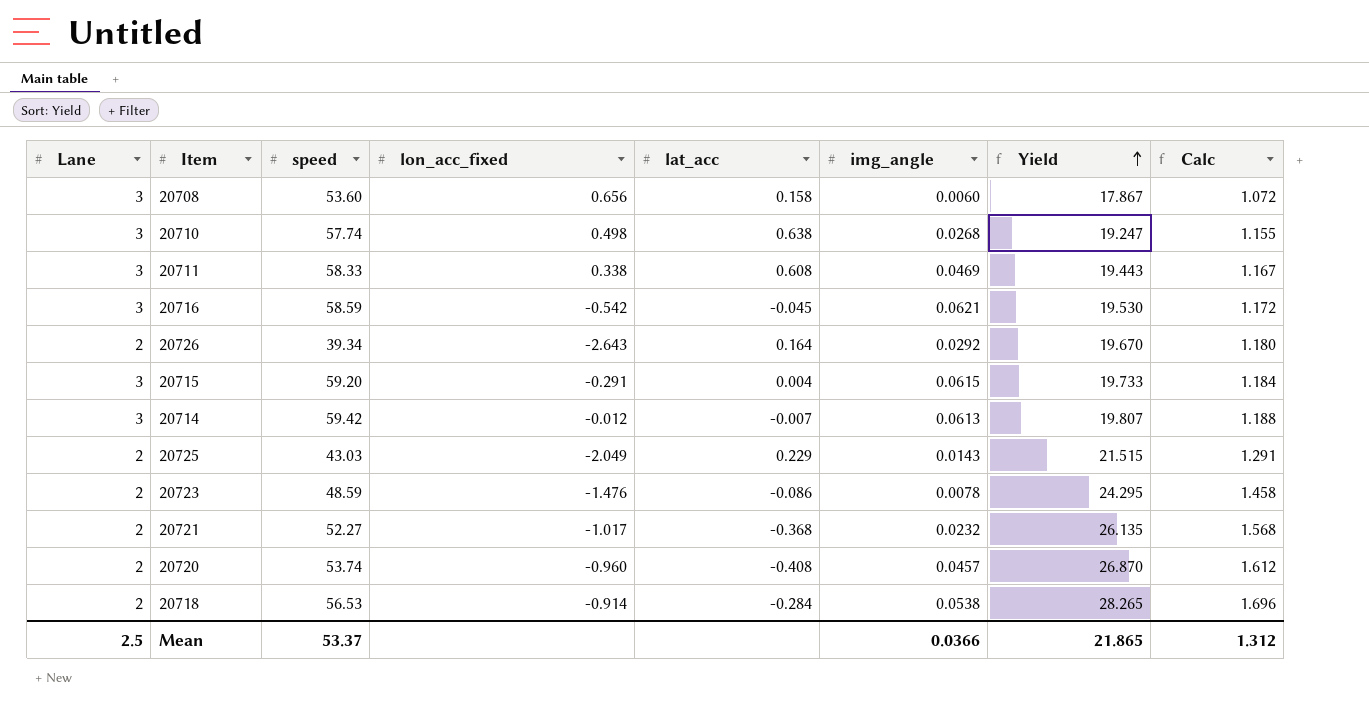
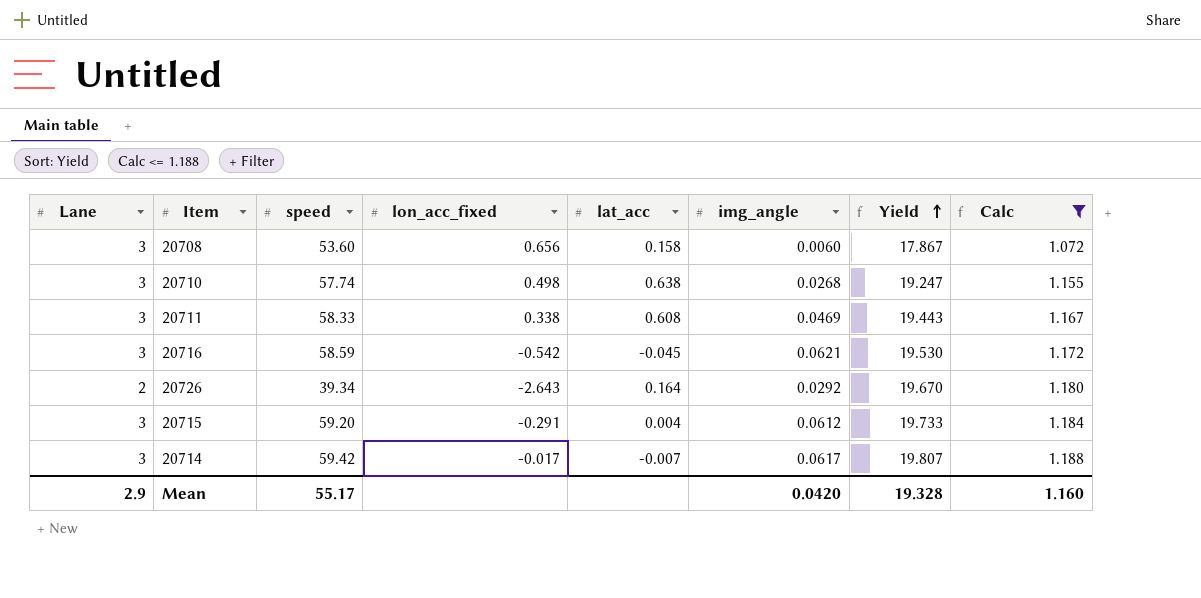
filter: none -> Calc <= 1.188
20715 | img_angle: 0.0615 -> 0.0612
20714 | lon_acc_fixed: -0.012 -> -0.017
20714 | img_angle: 0.0613 -> 0.0617
Mean | Lane: 2.5 -> 2.9
Mean | speed: 53.37 -> 55.17
Mean | img_angle: 0.0366 -> 0.0420
Mean | Yield: 21.865 -> 19.328
Mean | Calc: 1.312 -> 1.160

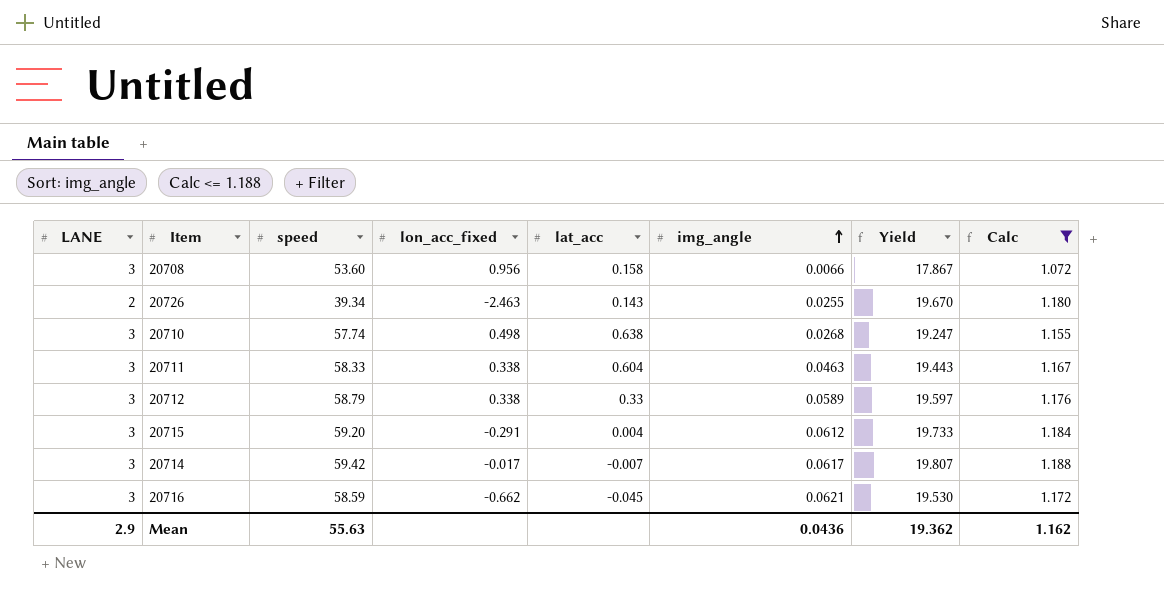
row order: Yield ascending -> img_angle ascending
column name: Lane -> LANE
20708 | lon_acc_fixed: 0.656 -> 0.956
20708 | img_angle: 0.0060 -> 0.0066
20726 | lon_acc_fixed: -2.643 -> -2.463
20726 | lat_acc: 0.164 -> 0.143
20726 | img_angle: 0.0292 -> 0.0255
20711 | lat_acc: 0.608 -> 0.604
20711 | img_angle: 0.0469 -> 0.0463
row 20712: none -> 3 | 58.79 | 0.338 | 0.33 | 0.0589 | 19.597 | 1.176
20716 | lon_acc_fixed: -0.542 -> -0.662
Mean | speed: 55.17 -> 55.63
Mean | img_angle: 0.0420 -> 0.0436
Mean | Yield: 19.328 -> 19.362
Mean | Calc: 1.160 -> 1.162

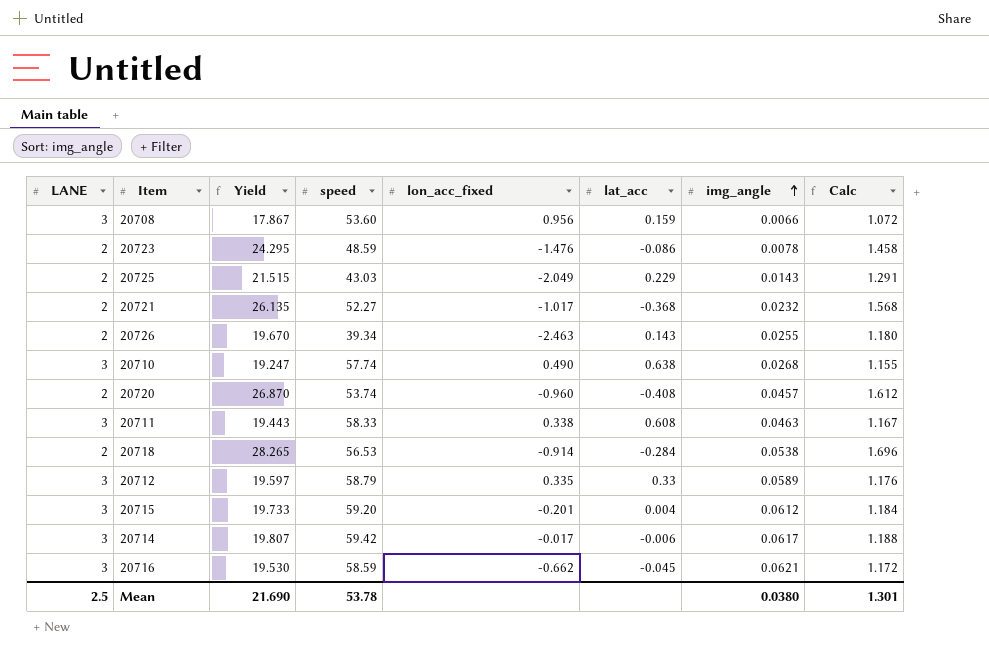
filter: Calc <= 1.188 -> none
column Yield | position: 7 -> 3
20708 | lat_acc: 0.158 -> 0.159
20710 | lon_acc_fixed: 0.498 -> 0.490
20711 | lat_acc: 0.604 -> 0.608
20712 | lon_acc_fixed: 0.338 -> 0.335
20715 | lon_acc_fixed: -0.291 -> -0.201
20714 | lat_acc: -0.007 -> -0.006
Mean | LANE: 2.9 -> 2.5
Mean | Yield: 19.362 -> 21.690
Mean | speed: 55.63 -> 53.78
Mean | img_angle: 0.0436 -> 0.0380
Mean | Calc: 1.162 -> 1.301

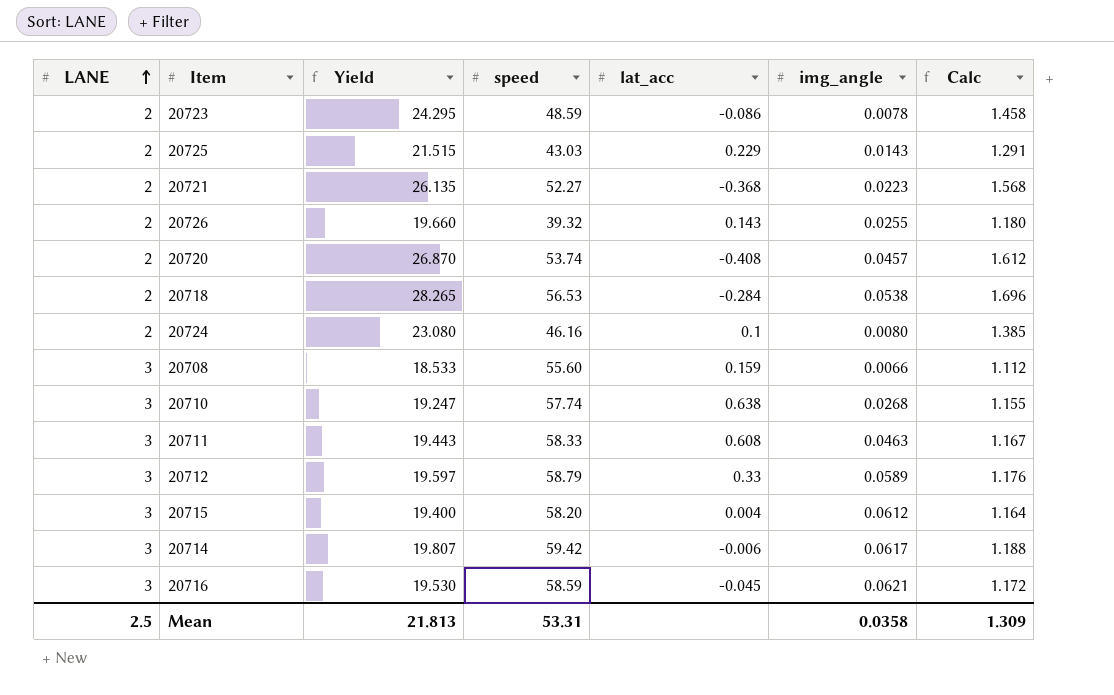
row order: img_angle ascending -> LANE ascending
column lon_acc_fixed | position: 5 -> none
20721 | img_angle: 0.0232 -> 0.0223
20726 | Yield: 19.670 -> 19.660
20726 | speed: 39.34 -> 39.32
row 20724: none -> 2 | 23.080 | 46.16 | 0.1 | 0.0080 | 1.385
20708 | Yield: 17.867 -> 18.533
20708 | speed: 53.60 -> 55.60
20708 | Calc: 1.072 -> 1.112
20715 | Yield: 19.733 -> 19.400
20715 | speed: 59.20 -> 58.20
20715 | Calc: 1.184 -> 1.164
Mean | Yield: 21.690 -> 21.813
Mean | speed: 53.78 -> 53.31
Mean | img_angle: 0.0380 -> 0.0358
Mean | Calc: 1.301 -> 1.309

